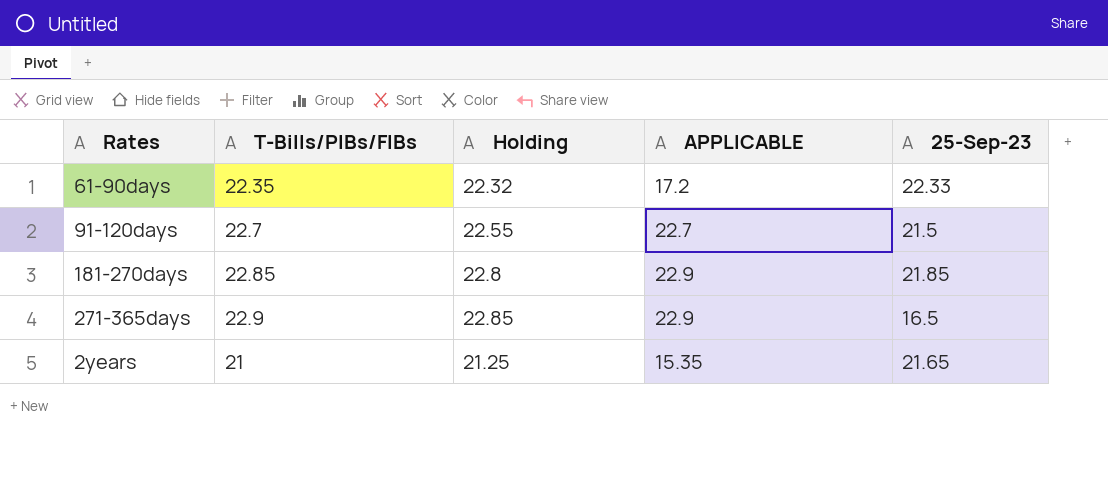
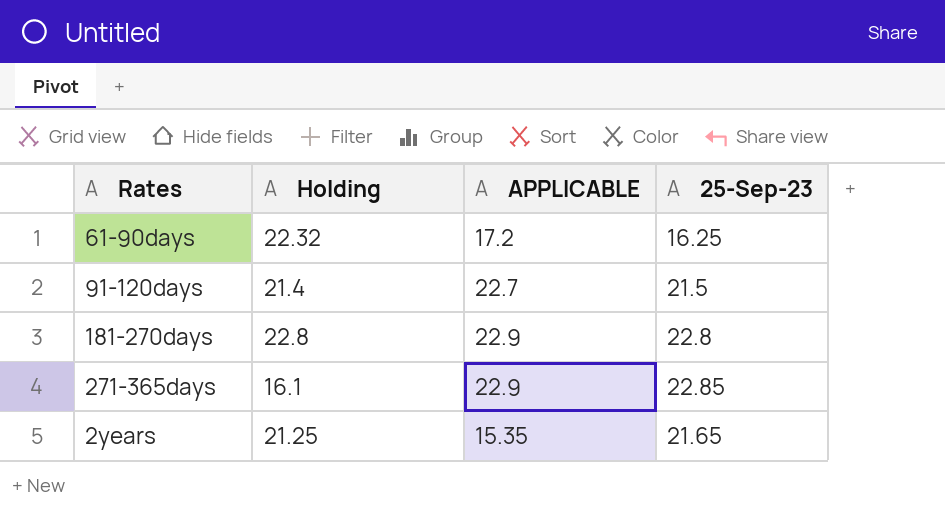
column T-Bills/PIBs/FIBs | position: 2 -> none
61-90days | 25-Sep-23: 22.33 -> 16.25
91-120days | Holding: 22.55 -> 21.4
181-270days | 25-Sep-23: 21.85 -> 22.8
271-365days | Holding: 22.85 -> 16.1
271-365days | 25-Sep-23: 16.5 -> 22.85

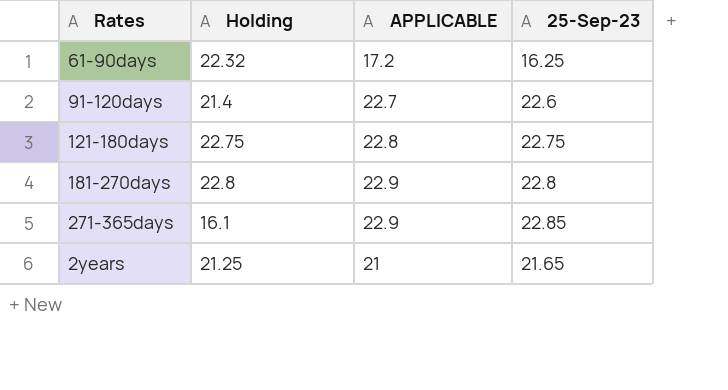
91-120days | 25-Sep-23: 21.5 -> 22.6
row 121-180days: none -> 22.75 | 22.8 | 22.75
2years | APPLICABLE: 15.35 -> 21

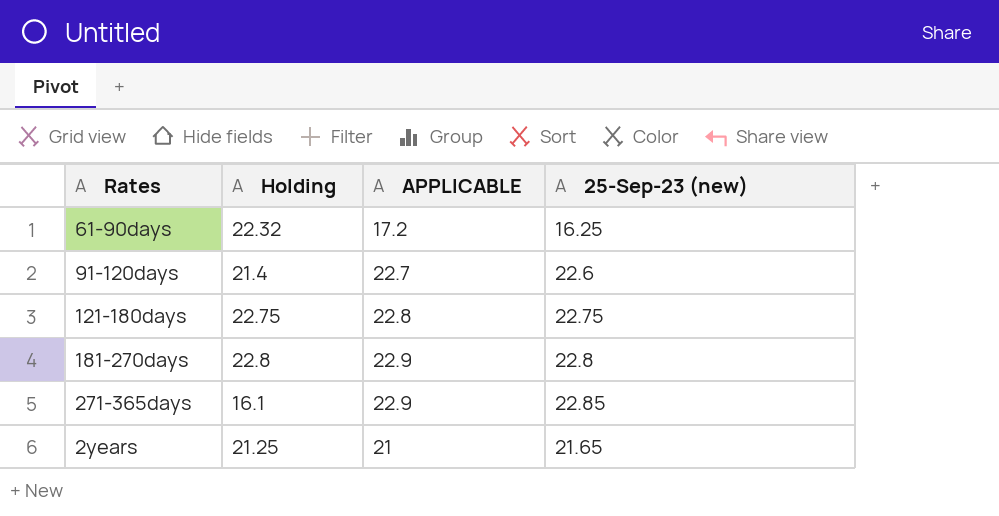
column name: 25-Sep-23 -> 25-Sep-23 (new)

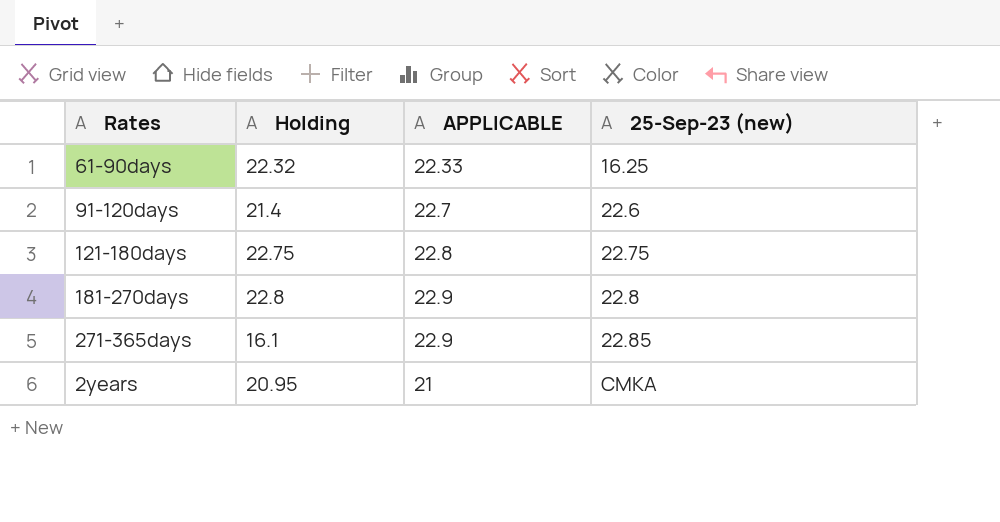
61-90days | APPLICABLE: 17.2 -> 22.33
2years | Holding: 21.25 -> 20.95
2years | 25-Sep-23 (new): 21.65 -> CMKA

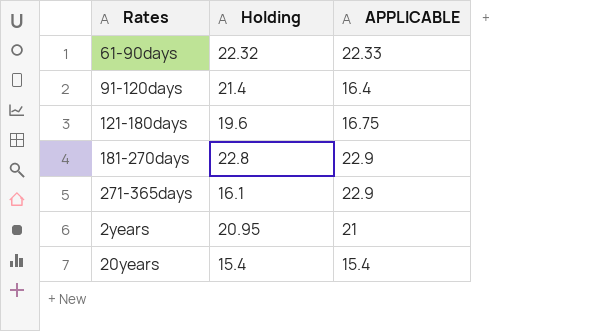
column 25-Sep-23 (new) | position: 4 -> none
91-120days | APPLICABLE: 22.7 -> 16.4
121-180days | Holding: 22.75 -> 19.6
121-180days | APPLICABLE: 22.8 -> 16.75
row 20years: none -> 15.4 | 15.4

